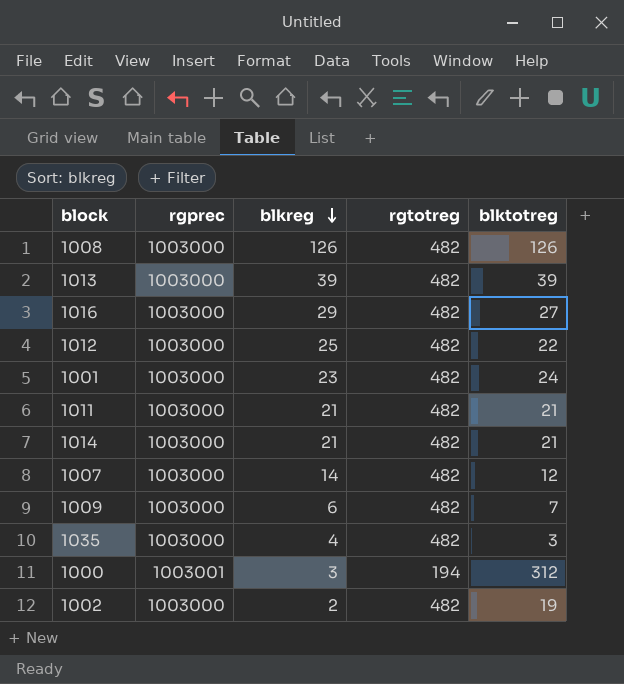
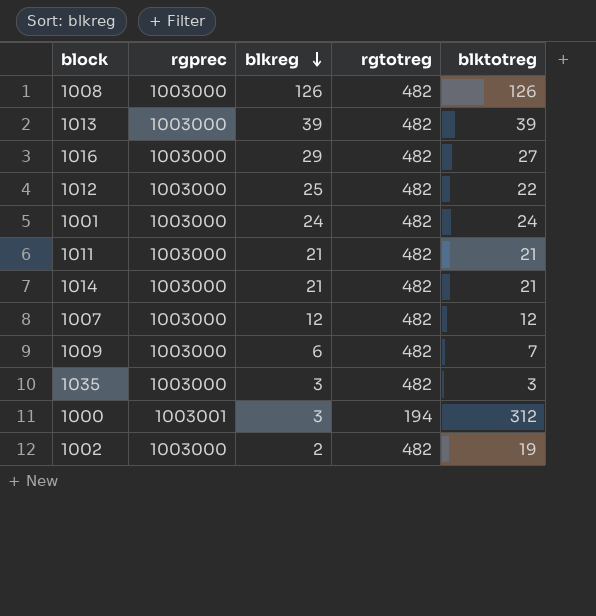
1001 | blkreg: 23 -> 24
1007 | blkreg: 14 -> 12
1035 | blkreg: 4 -> 3

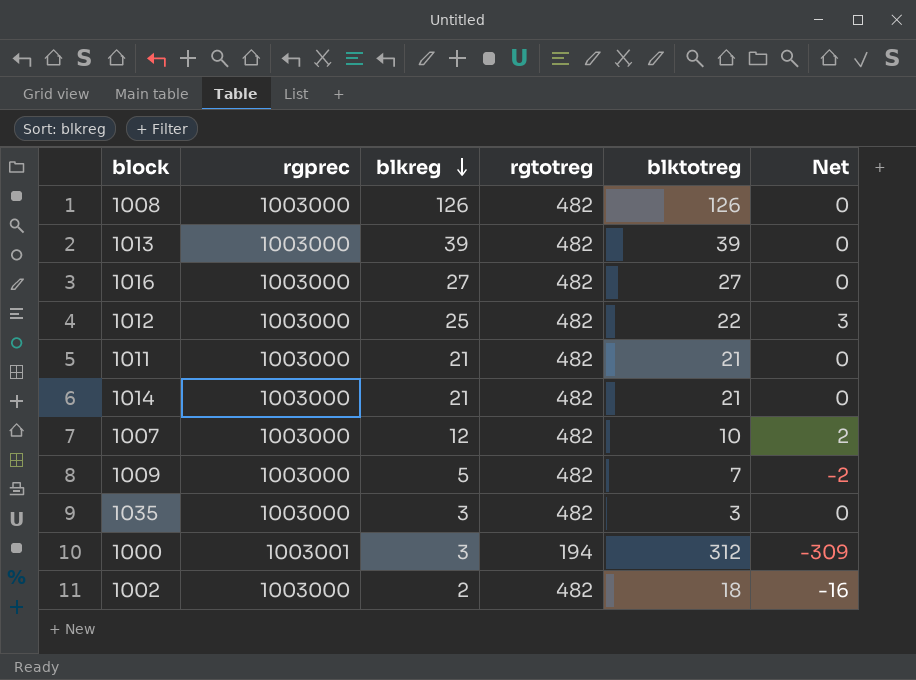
column Net | formula: none -> [blkreg] - [blktotreg]
row 1001: 1003000 | 24 | 482 | 24 -> none
1016 | blkreg: 29 -> 27
1007 | blktotreg: 12 -> 10
1009 | blkreg: 6 -> 5
1002 | blktotreg: 19 -> 18

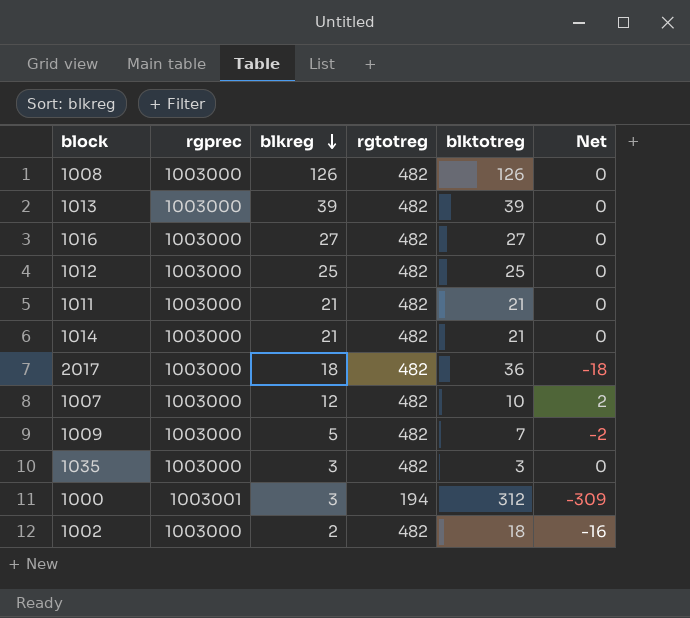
1012 | blktotreg: 22 -> 25
1012 | Net: 3 -> 0
row 2017: none -> 1003000 | 18 | 482 | 36 | -18

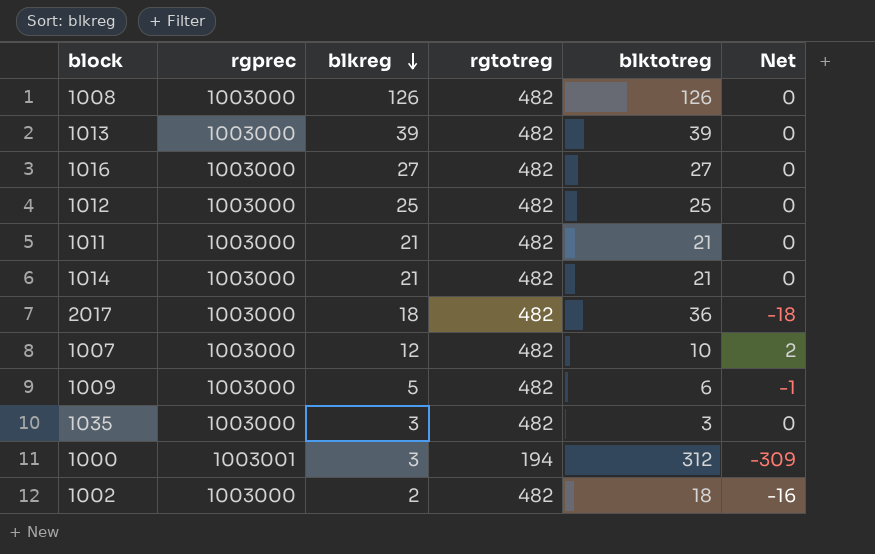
1009 | blktotreg: 7 -> 6
1009 | Net: -2 -> -1

